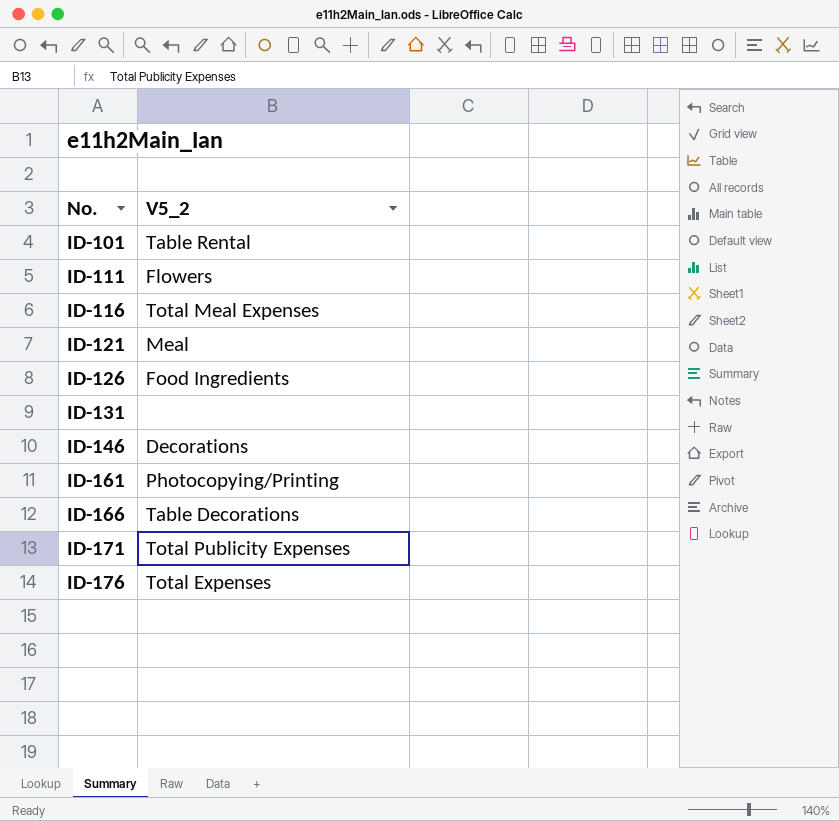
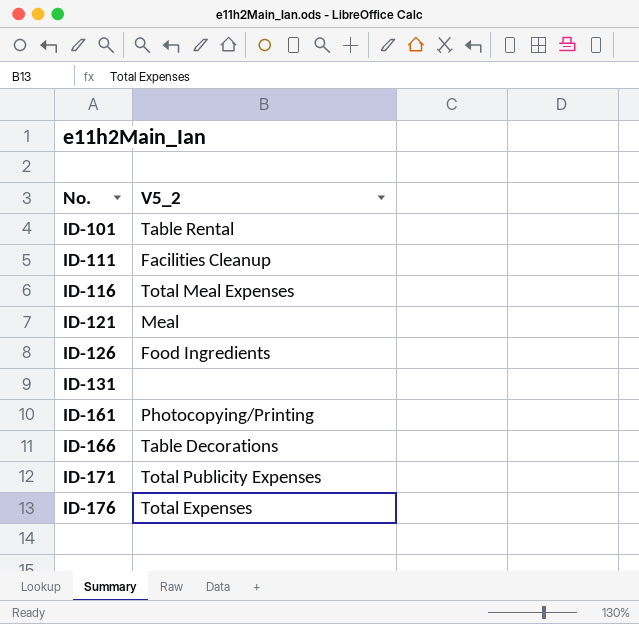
row ID-146: Decorations -> none
ID-111 | V5_2: Flowers -> Facilities Cleanup

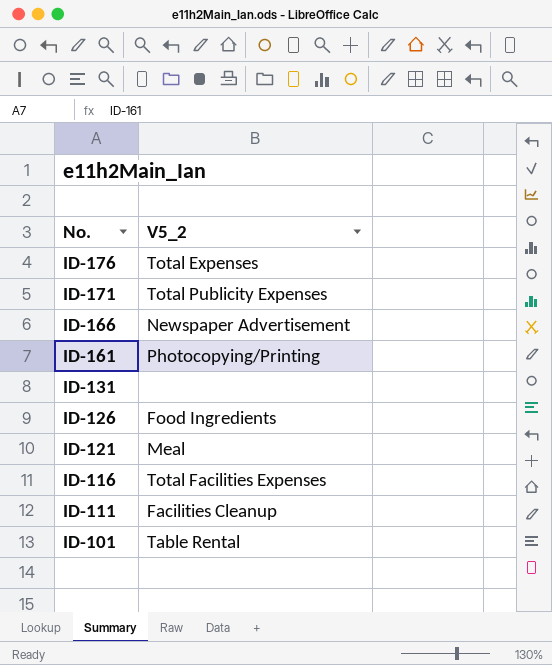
row order: No. ascending -> No. descending
ID-166 | V5_2: Table Decorations -> Newspaper Advertisement
ID-116 | V5_2: Total Meal Expenses -> Total Facilities Expenses

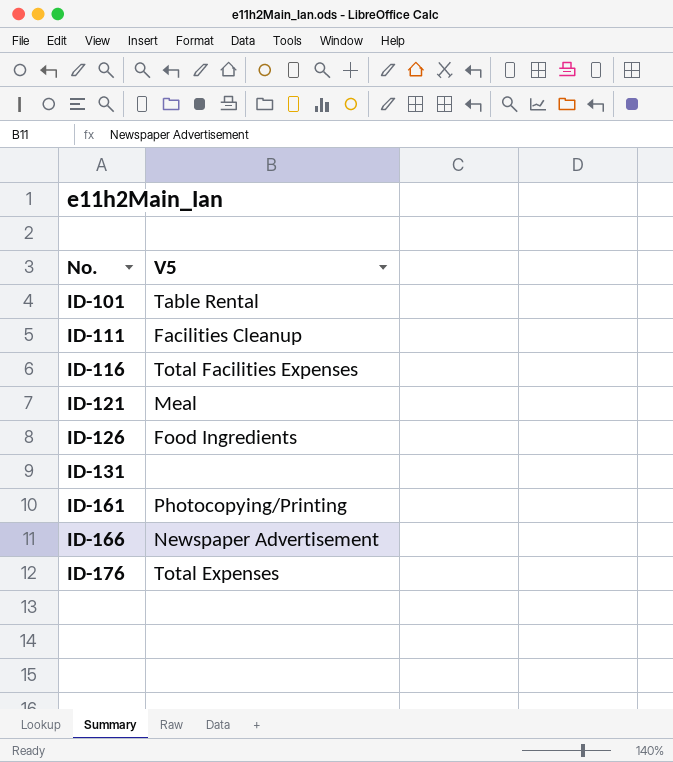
row order: No. descending -> No. ascending
column name: V5_2 -> V5
row ID-171: Total Publicity Expenses -> none

